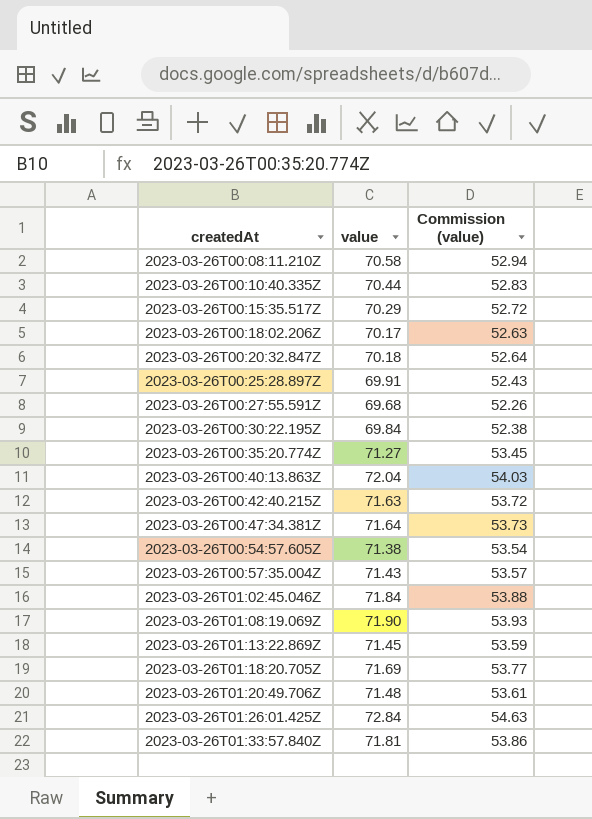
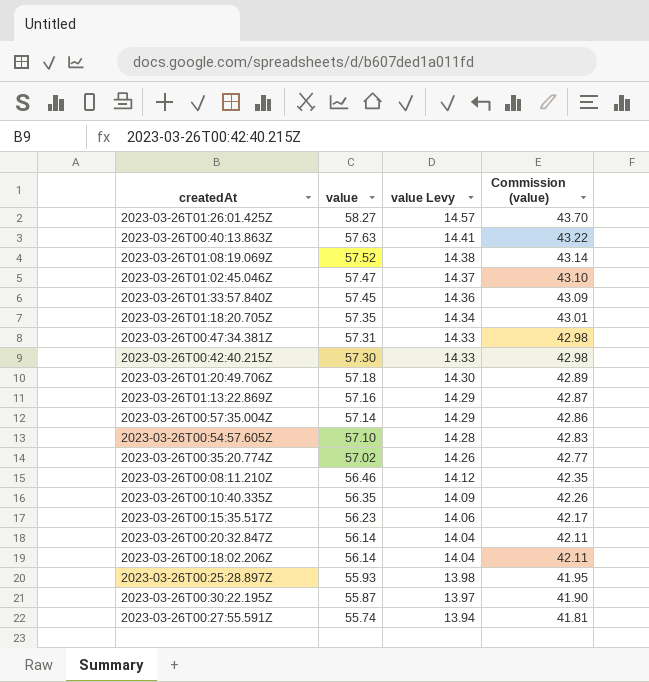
row order: createdAt ascending -> value descending
column value Levy | formula: none -> [value] * 0.25
2023-03-26T01:26:01.425Z | value: 72.84 -> 58.27
2023-03-26T01:26:01.425Z | Commission (value): 54.63 -> 43.70
2023-03-26T00:40:13.863Z | value: 72.04 -> 57.63
2023-03-26T00:40:13.863Z | Commission (value): 54.03 -> 43.22
2023-03-26T01:08:19.069Z | value: 71.90 -> 57.52
2023-03-26T01:08:19.069Z | Commission (value): 53.93 -> 43.14
2023-03-26T01:02:45.046Z | value: 71.84 -> 57.47
2023-03-26T01:02:45.046Z | Commission (value): 53.88 -> 43.10
2023-03-26T01:33:57.840Z | value: 71.81 -> 57.45
2023-03-26T01:33:57.840Z | Commission (value): 53.86 -> 43.09
2023-03-26T01:18:20.705Z | value: 71.69 -> 57.35
2023-03-26T01:18:20.705Z | Commission (value): 53.77 -> 43.01
2023-03-26T00:47:34.381Z | value: 71.64 -> 57.31
2023-03-26T00:47:34.381Z | Commission (value): 53.73 -> 42.98
2023-03-26T00:42:40.215Z | value: 71.63 -> 57.30
2023-03-26T00:42:40.215Z | Commission (value): 53.72 -> 42.98
2023-03-26T01:20:49.706Z | value: 71.48 -> 57.18
2023-03-26T01:20:49.706Z | Commission (value): 53.61 -> 42.89
2023-03-26T01:13:22.869Z | value: 71.45 -> 57.16
2023-03-26T01:13:22.869Z | Commission (value): 53.59 -> 42.87
2023-03-26T00:57:35.004Z | value: 71.43 -> 57.14
2023-03-26T00:57:35.004Z | Commission (value): 53.57 -> 42.86
2023-03-26T00:54:57.605Z | value: 71.38 -> 57.10
2023-03-26T00:54:57.605Z | Commission (value): 53.54 -> 42.83
2023-03-26T00:35:20.774Z | value: 71.27 -> 57.02
2023-03-26T00:35:20.774Z | Commission (value): 53.45 -> 42.77
2023-03-26T00:08:11.210Z | value: 70.58 -> 56.46
2023-03-26T00:08:11.210Z | Commission (value): 52.94 -> 42.35
2023-03-26T00:10:40.335Z | value: 70.44 -> 56.35
2023-03-26T00:10:40.335Z | Commission (value): 52.83 -> 42.26
2023-03-26T00:15:35.517Z | value: 70.29 -> 56.23
2023-03-26T00:15:35.517Z | Commission (value): 52.72 -> 42.17
2023-03-26T00:20:32.847Z | value: 70.18 -> 56.14
2023-03-26T00:20:32.847Z | Commission (value): 52.64 -> 42.11
2023-03-26T00:18:02.206Z | value: 70.17 -> 56.14
2023-03-26T00:18:02.206Z | Commission (value): 52.63 -> 42.11
2023-03-26T00:25:28.897Z | value: 69.91 -> 55.93
2023-03-26T00:25:28.897Z | Commission (value): 52.43 -> 41.95
2023-03-26T00:30:22.195Z | value: 69.84 -> 55.87
2023-03-26T00:30:22.195Z | Commission (value): 52.38 -> 41.90
2023-03-26T00:27:55.591Z | value: 69.68 -> 55.74
2023-03-26T00:27:55.591Z | Commission (value): 52.26 -> 41.81

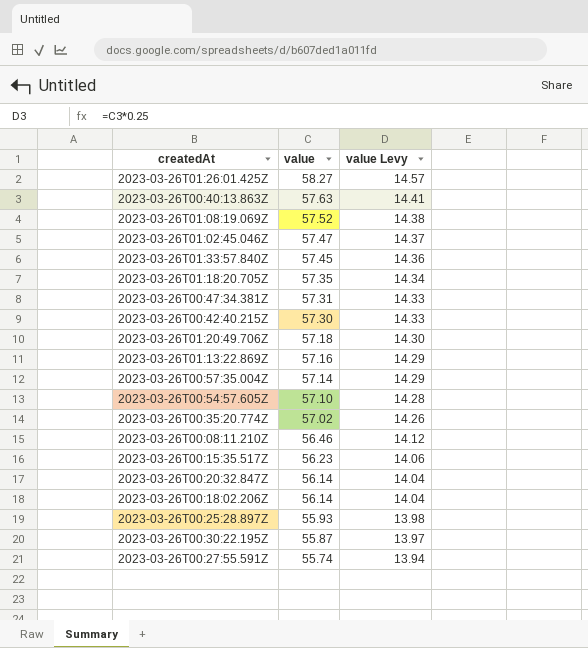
column Commission (value) | formula: [value] * 0.75 -> none
row 2023-03-26T00:10:40.335Z: 56.35 | 14.09 | 42.26 -> none

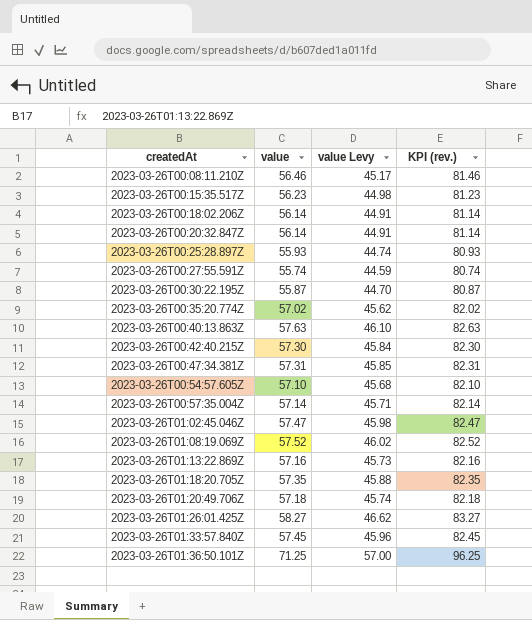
row order: value descending -> createdAt ascending
column value Levy | formula: [value] * 0.25 -> [value] * 0.8
column KPI (rev.) | formula: none -> [value] + 25
row 2023-03-26T01:36:50.101Z: none -> 71.25 | 57.00 | 96.25

